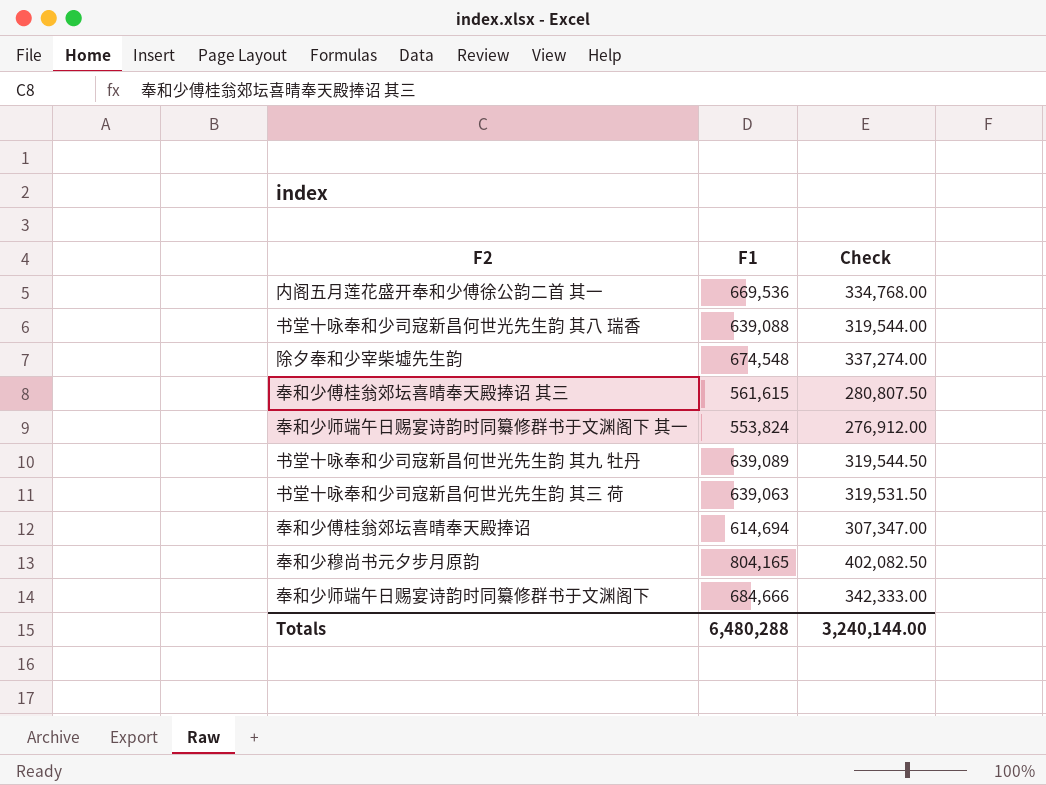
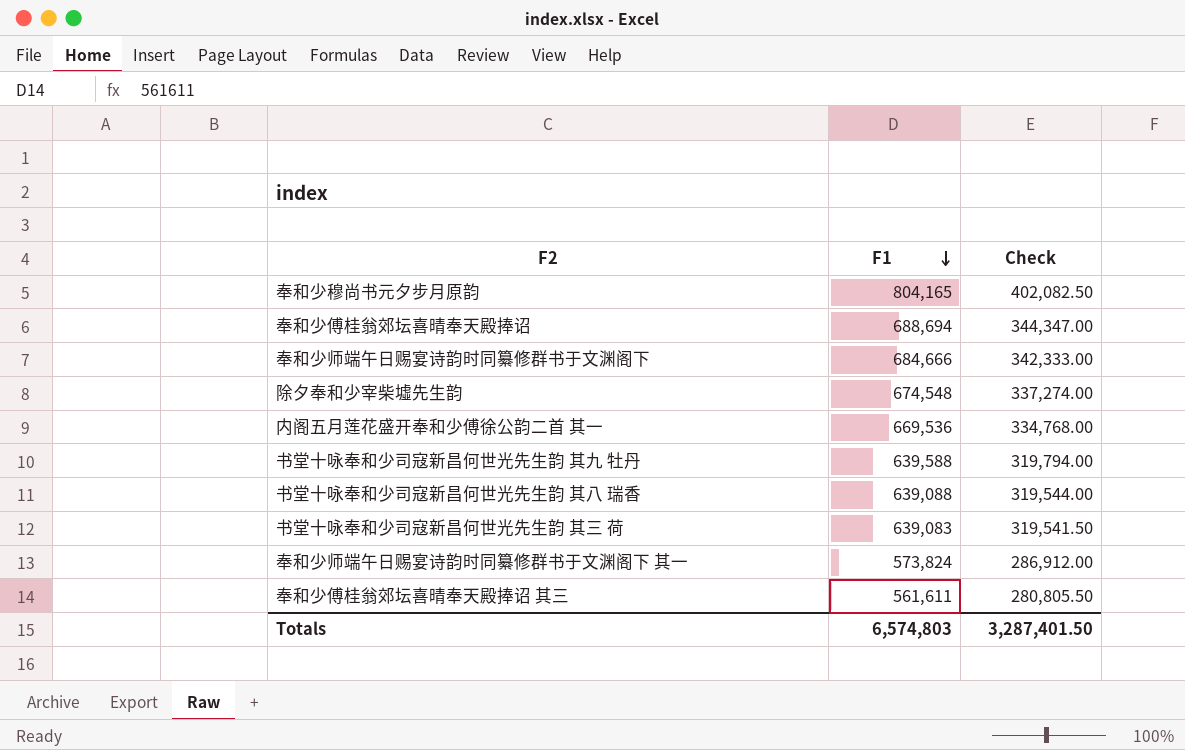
row order: none -> F1 descending
奉和少傅桂翁郊坛喜晴奉天殿捧诏 | F1: 614,694 -> 688,694
奉和少傅桂翁郊坛喜晴奉天殿捧诏 | Check: 307,347.00 -> 344,347.00
书堂十咏奉和少司寇新昌何世光先生韵 其九 牡丹 | F1: 639,089 -> 639,588
书堂十咏奉和少司寇新昌何世光先生韵 其九 牡丹 | Check: 319,544.50 -> 319,794.00
书堂十咏奉和少司寇新昌何世光先生韵 其三 荷 | F1: 639,063 -> 639,083
书堂十咏奉和少司寇新昌何世光先生韵 其三 荷 | Check: 319,531.50 -> 319,541.50
奉和少师端午日赐宴诗韵时同纂修群书于文渊阁下 其一 | F1: 553,824 -> 573,824
奉和少师端午日赐宴诗韵时同纂修群书于文渊阁下 其一 | Check: 276,912.00 -> 286,912.00
奉和少傅桂翁郊坛喜晴奉天殿捧诏 其三 | F1: 561,615 -> 561,611
奉和少傅桂翁郊坛喜晴奉天殿捧诏 其三 | Check: 280,807.50 -> 280,805.50
Totals | F1: 6,480,288 -> 6,574,803
Totals | Check: 3,240,144.00 -> 3,287,401.50

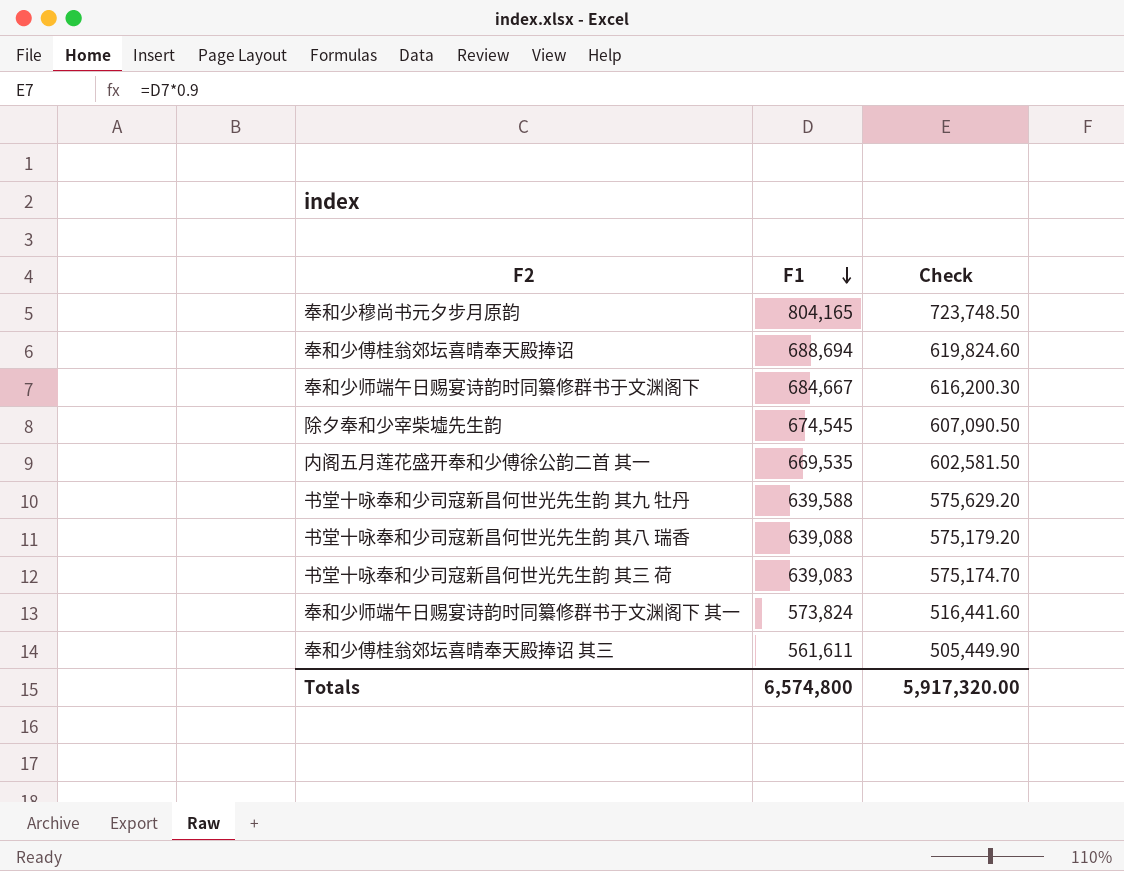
column Check | formula: [F1] * 0.5 -> [F1] * 0.9
奉和少师端午日赐宴诗韵时同纂修群书于文渊阁下 | F1: 684,666 -> 684,667
除夕奉和少宰柴墟先生韵 | F1: 674,548 -> 674,545
内阁五月莲花盛开奉和少傅徐公韵二首 其一 | F1: 669,536 -> 669,535
Totals | F1: 6,574,803 -> 6,574,800
Totals | Check: 3,287,401.50 -> 5,917,320.00

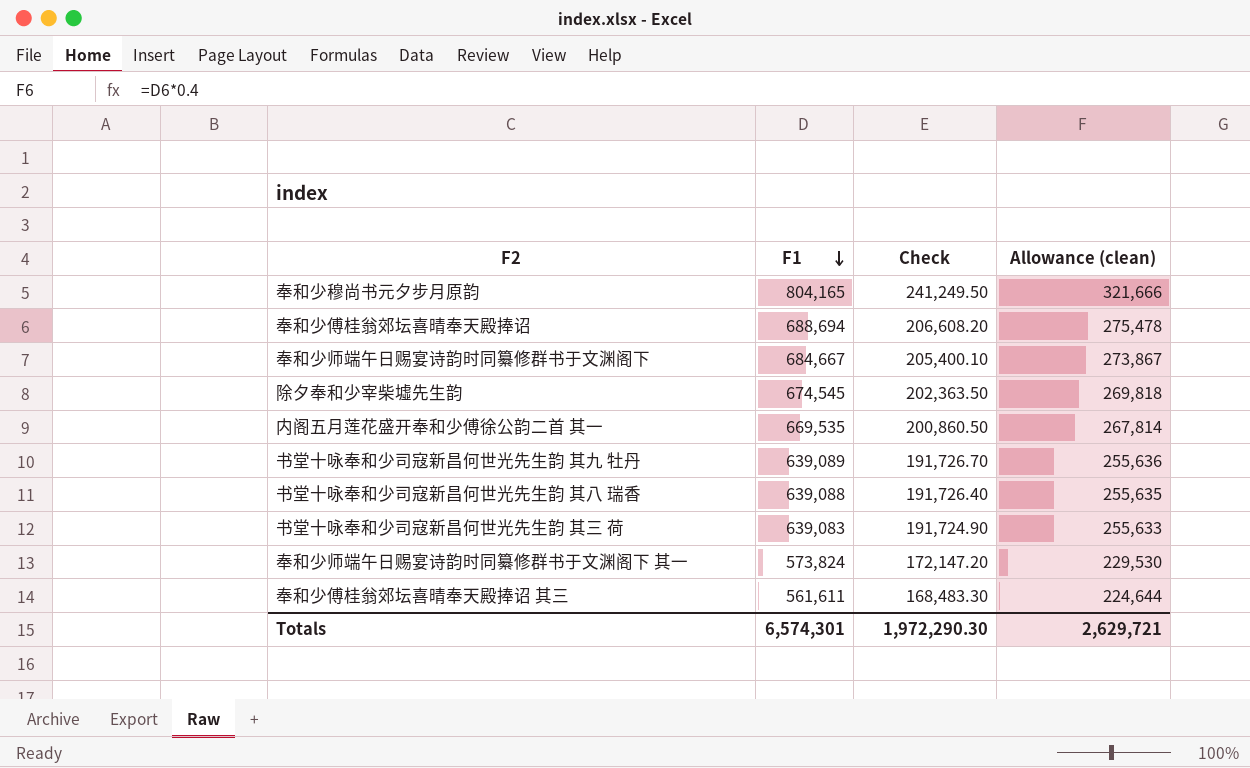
column Check | formula: [F1] * 0.9 -> [F1] * 0.3
column Allowance (clean) | formula: none -> [F1] * 0.4
书堂十咏奉和少司寇新昌何世光先生韵 其九 牡丹 | F1: 639,588 -> 639,089
Totals | F1: 6,574,800 -> 6,574,301
Totals | Check: 5,917,320.00 -> 1,972,290.30

